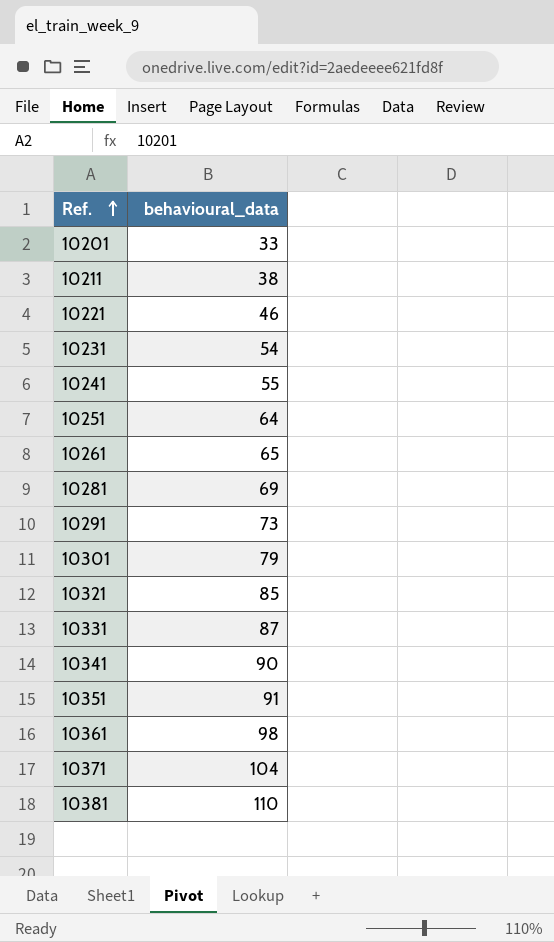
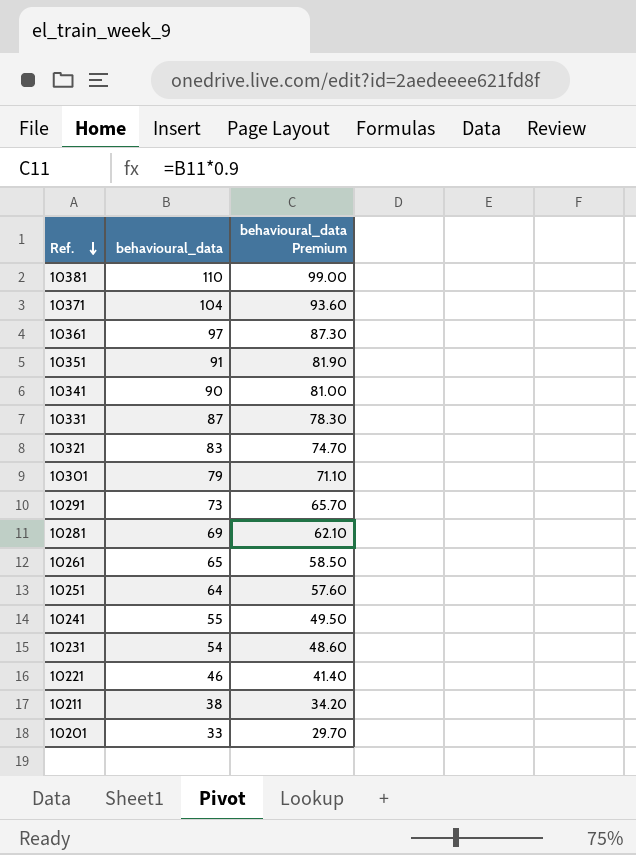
row order: Ref. ascending -> Ref. descending
column behavioural_data Premium | formula: none -> [behavioural_data] * 0.9
10361 | behavioural_data: 98 -> 97
10321 | behavioural_data: 85 -> 83

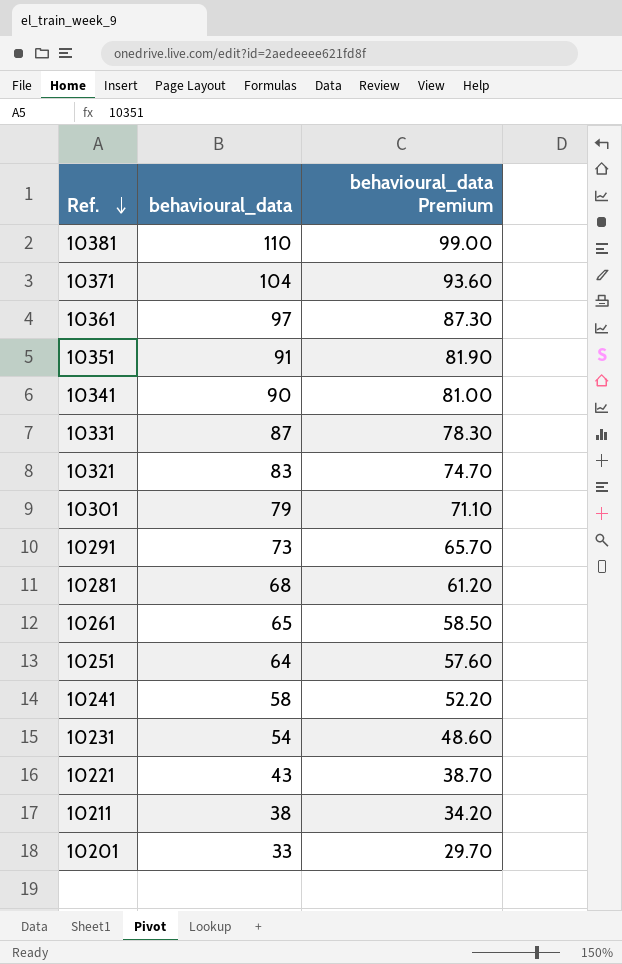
10281 | behavioural_data: 69 -> 68
10281 | behavioural_data Premium: 62.10 -> 61.20
10241 | behavioural_data: 55 -> 58
10241 | behavioural_data Premium: 49.50 -> 52.20
10221 | behavioural_data: 46 -> 43
10221 | behavioural_data Premium: 41.40 -> 38.70

